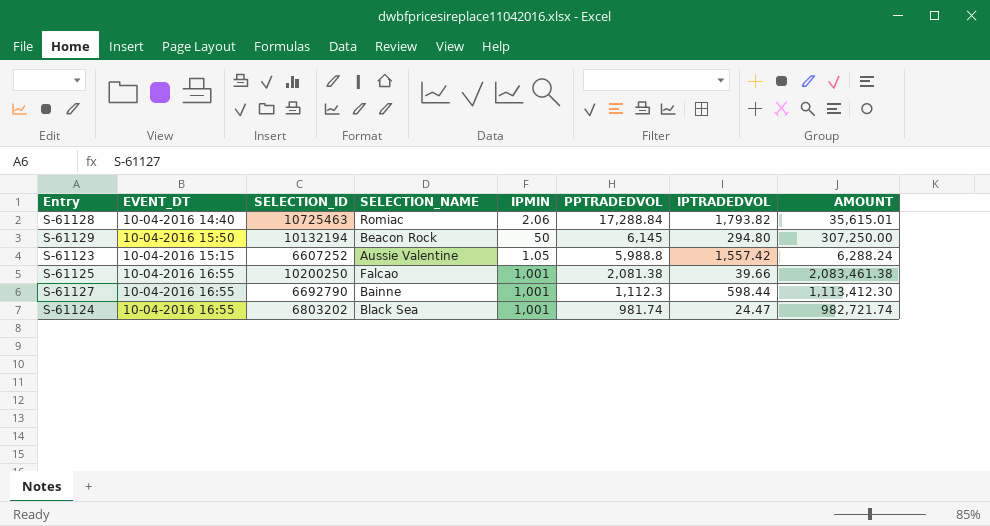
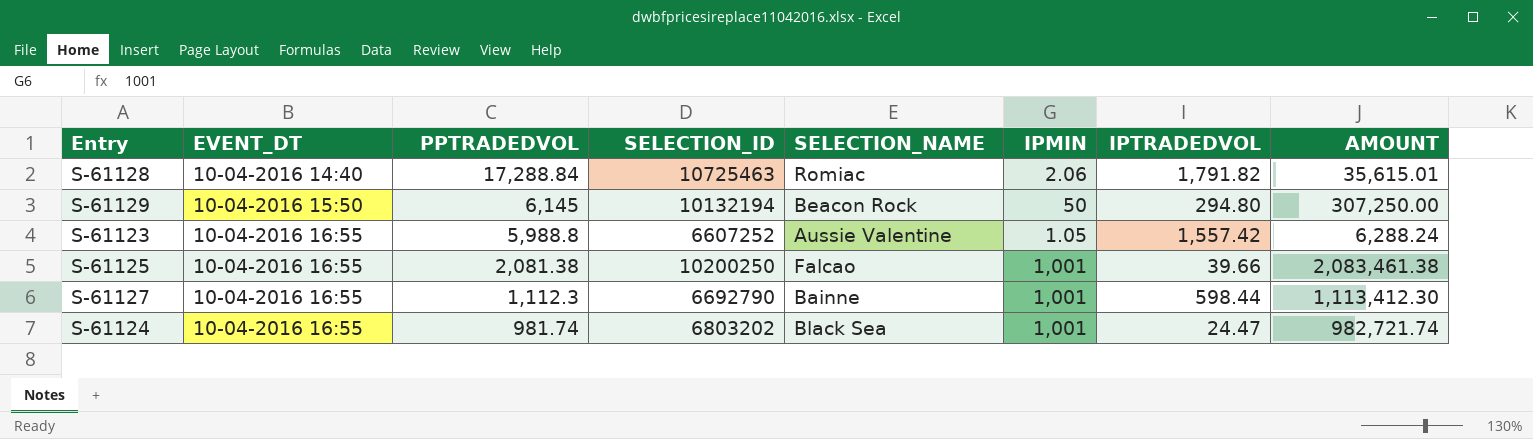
column PPTRADEDVOL | position: 6 -> 3
S-61128 | IPTRADEDVOL: 1,793.82 -> 1,791.82
S-61123 | EVENT_DT: 10-04-2016 15:15 -> 10-04-2016 16:55

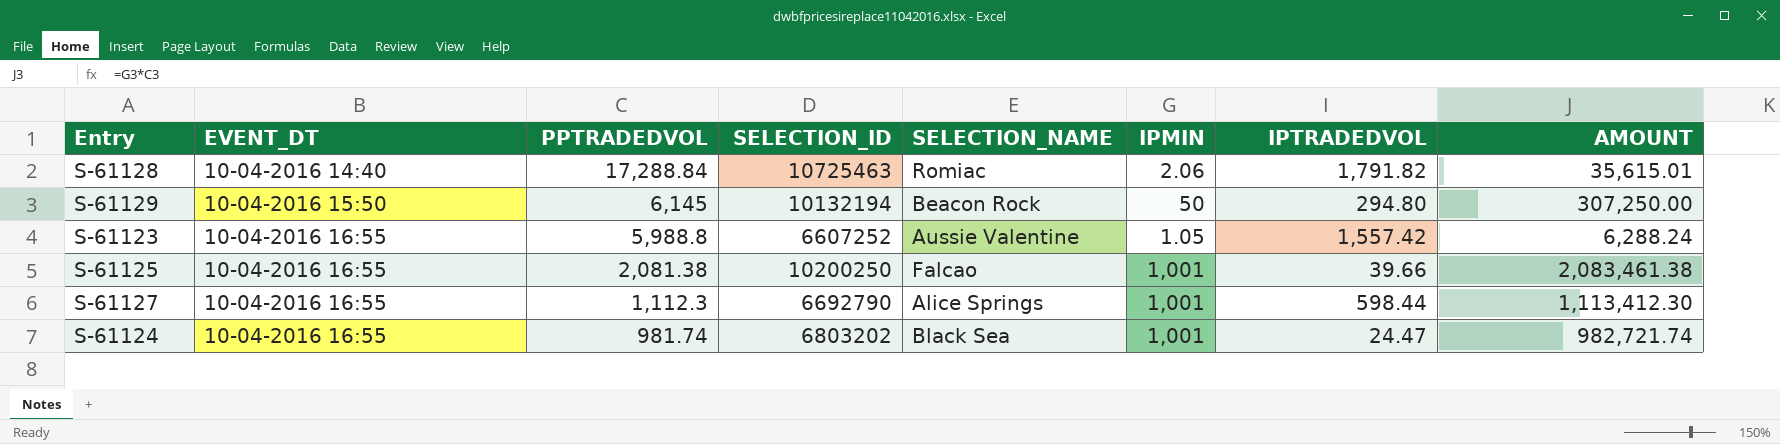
S-61127 | SELECTION_NAME: Bainne -> Alice Springs

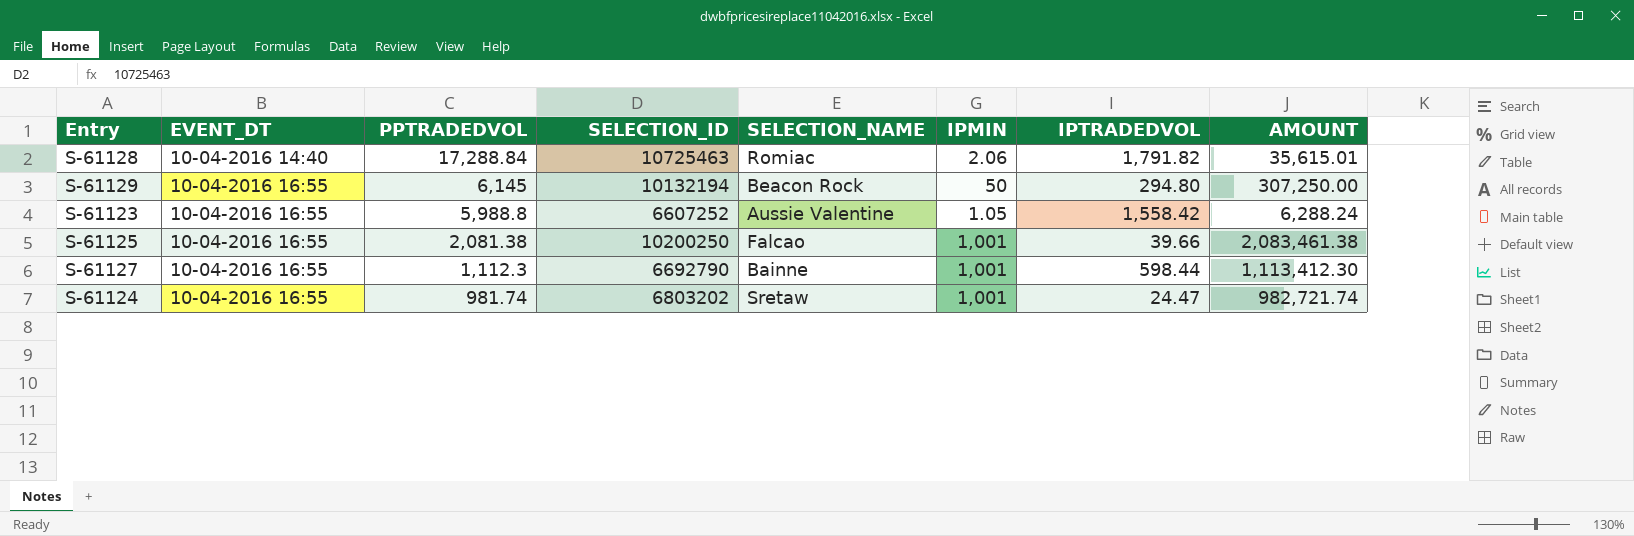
S-61129 | EVENT_DT: 10-04-2016 15:50 -> 10-04-2016 16:55
S-61123 | IPTRADEDVOL: 1,557.42 -> 1,558.42
S-61127 | SELECTION_NAME: Alice Springs -> Bainne
S-61124 | SELECTION_NAME: Black Sea -> Sretaw

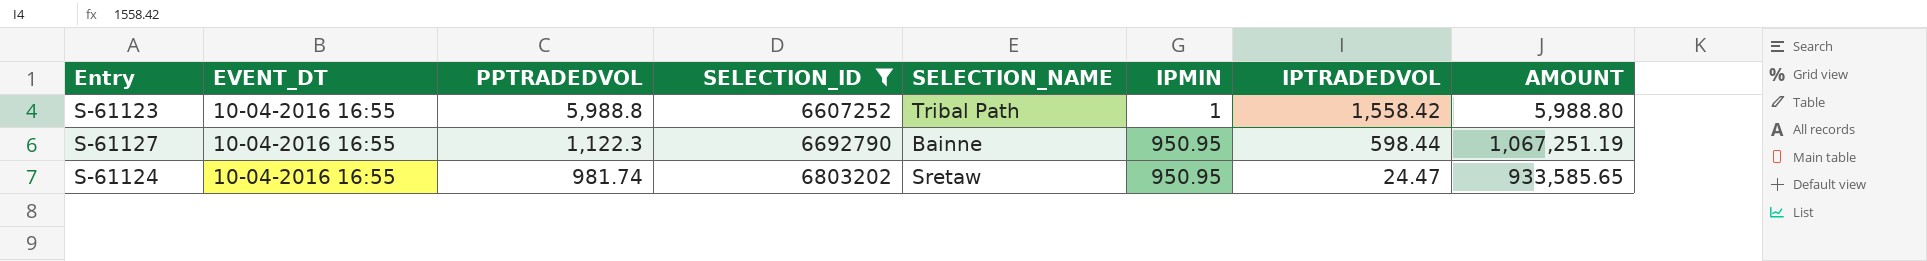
filter: none -> SELECTION_ID <= 6803202
S-61123 | SELECTION_NAME: Aussie Valentine -> Tribal Path
S-61123 | IPMIN: 1.05 -> 1
S-61123 | AMOUNT: 6,288.24 -> 5,988.80
S-61127 | PPTRADEDVOL: 1,112.3 -> 1,122.3
S-61127 | IPMIN: 1,001 -> 950.95
S-61127 | AMOUNT: 1,113,412.30 -> 1,067,251.19
S-61124 | IPMIN: 1,001 -> 950.95
S-61124 | AMOUNT: 982,721.74 -> 933,585.65

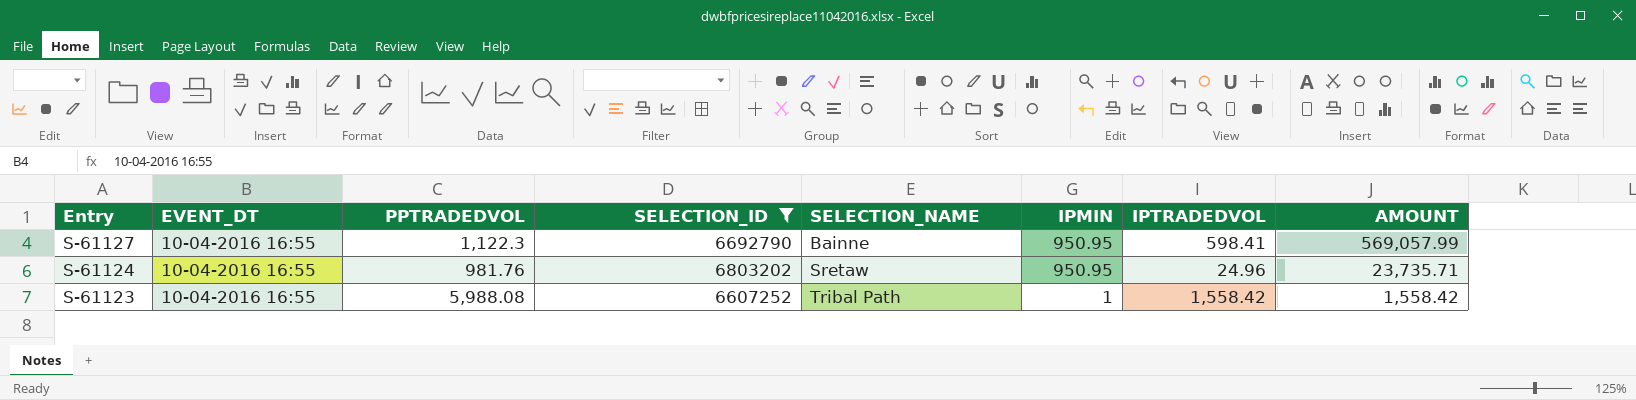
row order: PPTRADEDVOL descending -> Entry descending
column AMOUNT | formula: [PPTRADEDVOL] * [IPMIN] -> [IPMIN] * [IPTRADEDVOL]
S-61127 | IPTRADEDVOL: 598.44 -> 598.41
S-61124 | PPTRADEDVOL: 981.74 -> 981.76
S-61124 | IPTRADEDVOL: 24.47 -> 24.96
S-61123 | PPTRADEDVOL: 5,988.8 -> 5,988.08

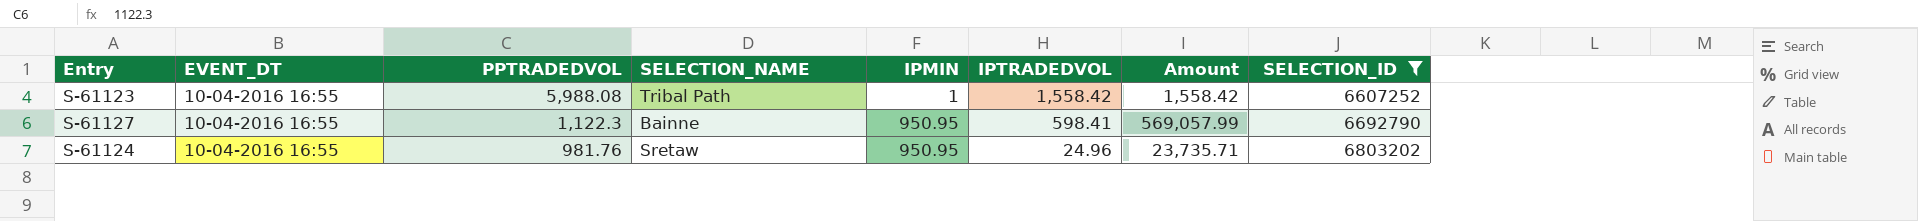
row order: Entry descending -> PPTRADEDVOL descending
column name: AMOUNT -> Amount
column SELECTION_ID | position: 4 -> 8

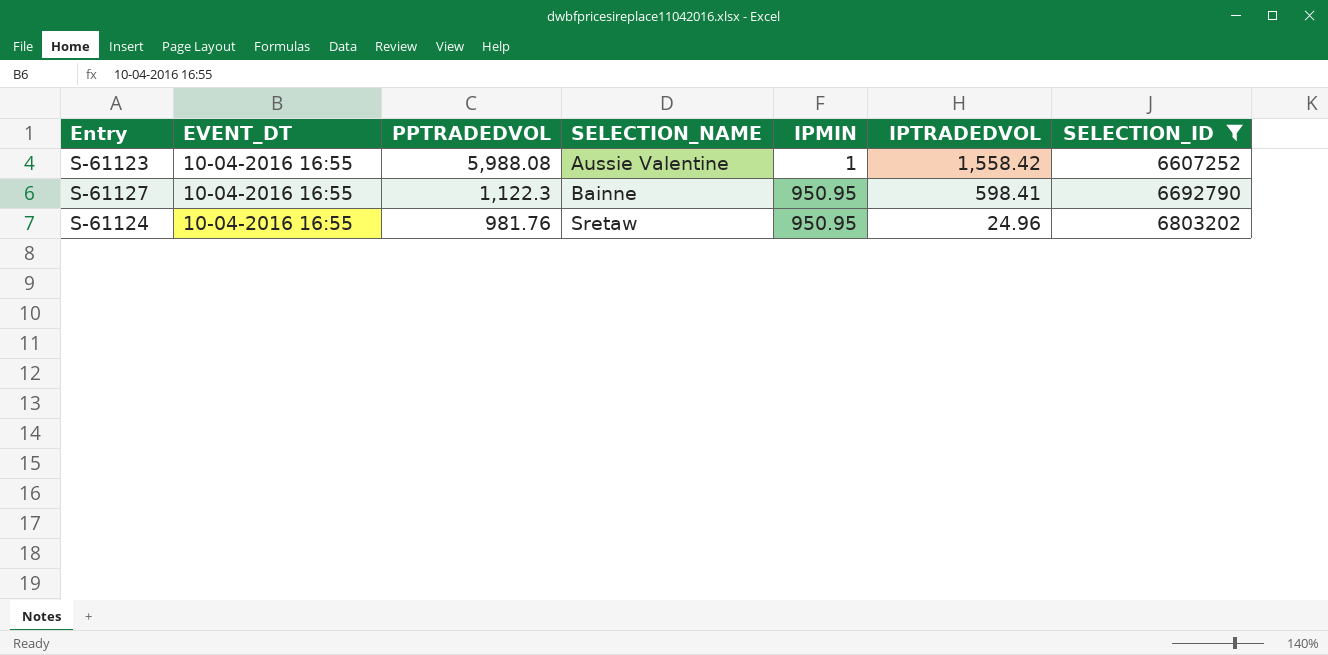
column Amount | formula: [IPMIN] * [IPTRADEDVOL] -> none
S-61123 | SELECTION_NAME: Tribal Path -> Aussie Valentine

